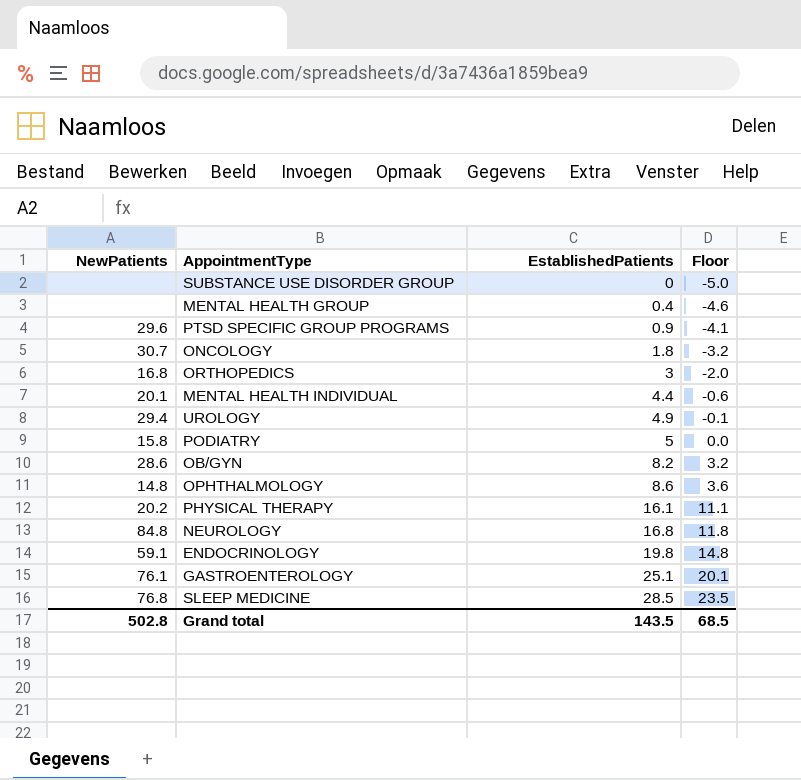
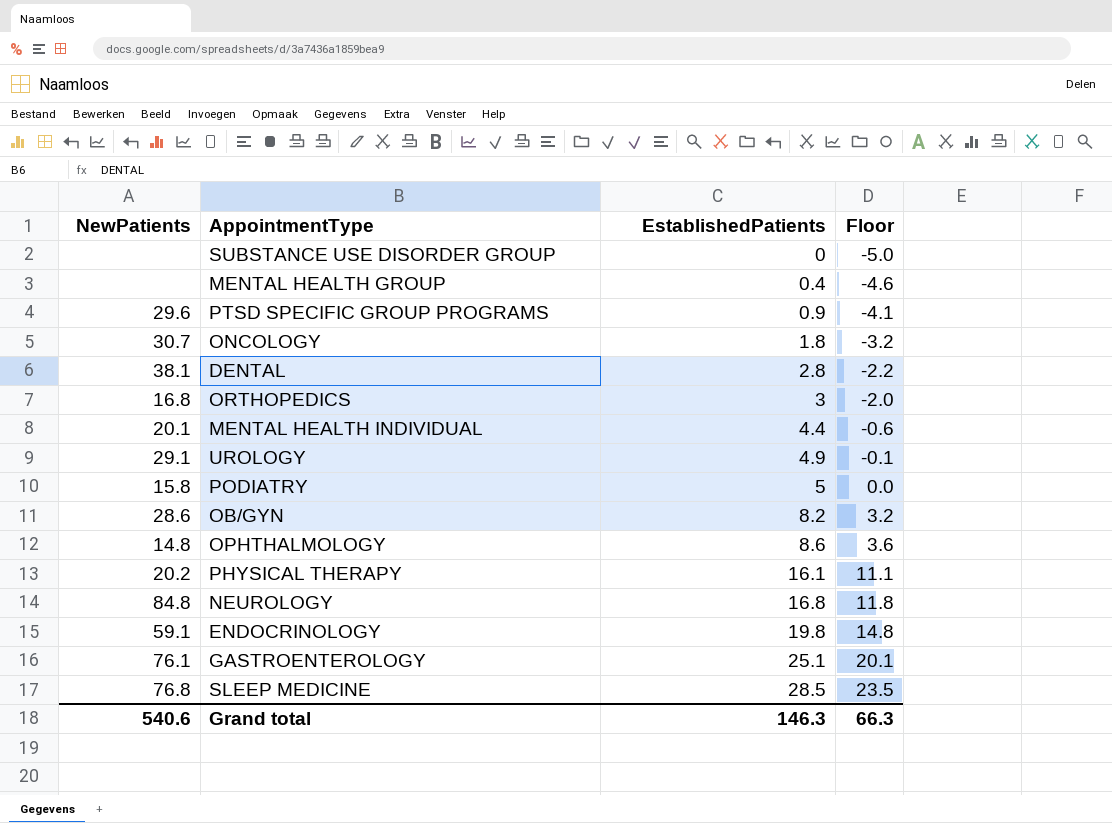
row DENTAL: none -> 38.1 | 2.8 | -2.2
UROLOGY | NewPatients: 29.4 -> 29.1
Grand total | NewPatients: 502.8 -> 540.6
Grand total | EstablishedPatients: 143.5 -> 146.3
Grand total | Floor: 68.5 -> 66.3

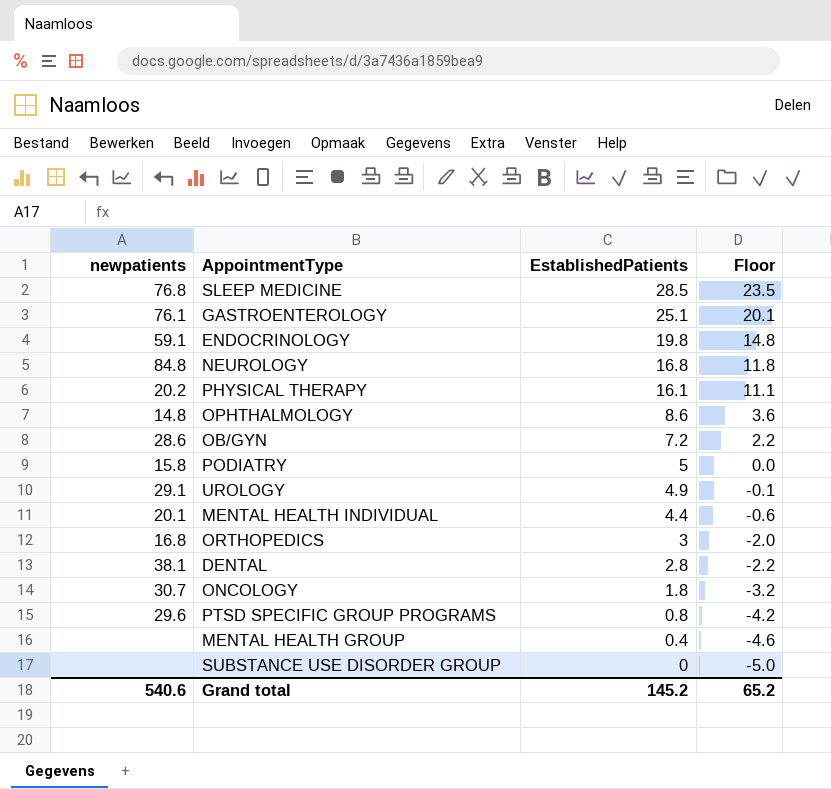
row order: EstablishedPatients ascending -> EstablishedPatients descending
column name: NewPatients -> newpatients
OB/GYN | EstablishedPatients: 8.2 -> 7.2
OB/GYN | Floor: 3.2 -> 2.2
PTSD SPECIFIC GROUP PROGRAMS | EstablishedPatients: 0.9 -> 0.8
PTSD SPECIFIC GROUP PROGRAMS | Floor: -4.1 -> -4.2
Grand total | EstablishedPatients: 146.3 -> 145.2
Grand total | Floor: 66.3 -> 65.2

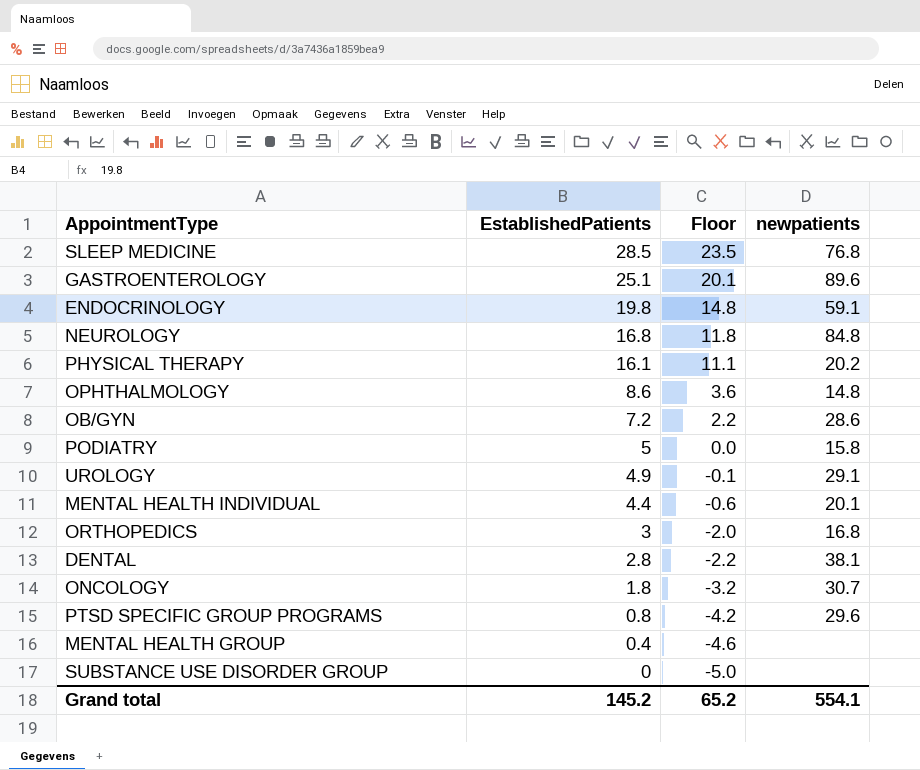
column newpatients | position: 1 -> 4
GASTROENTEROLOGY | newpatients: 76.1 -> 89.6
Grand total | newpatients: 540.6 -> 554.1

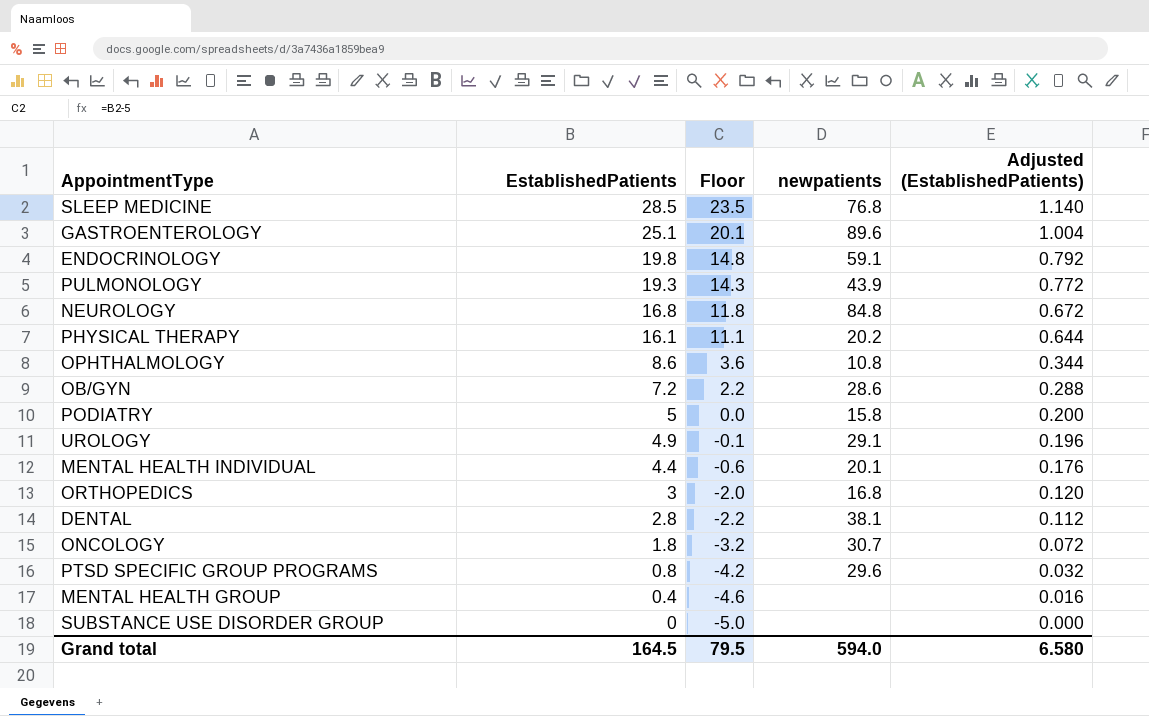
column Adjusted (EstablishedPatients) | formula: none -> [EstablishedPatients] * 0.04
row PULMONOLOGY: none -> 19.3 | 14.3 | 43.9 | 0.772
OPHTHALMOLOGY | newpatients: 14.8 -> 10.8
Grand total | EstablishedPatients: 145.2 -> 164.5
Grand total | Floor: 65.2 -> 79.5
Grand total | newpatients: 554.1 -> 594.0

